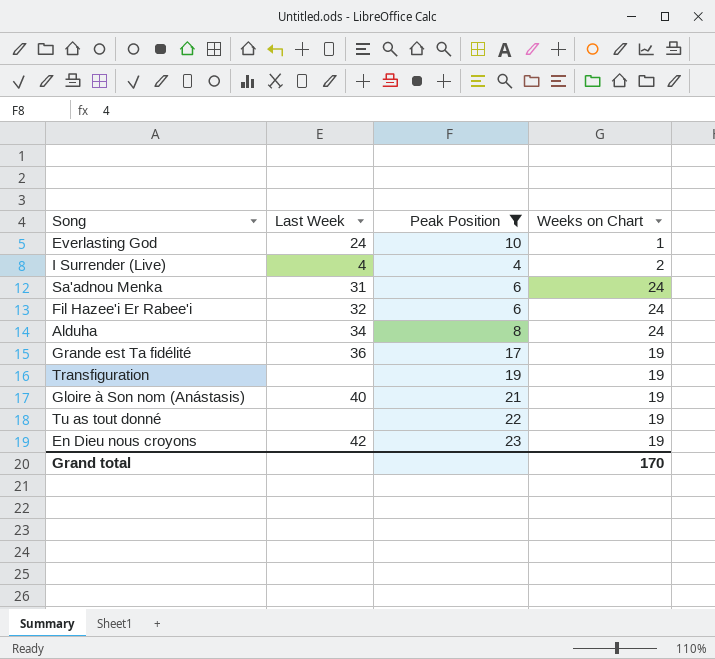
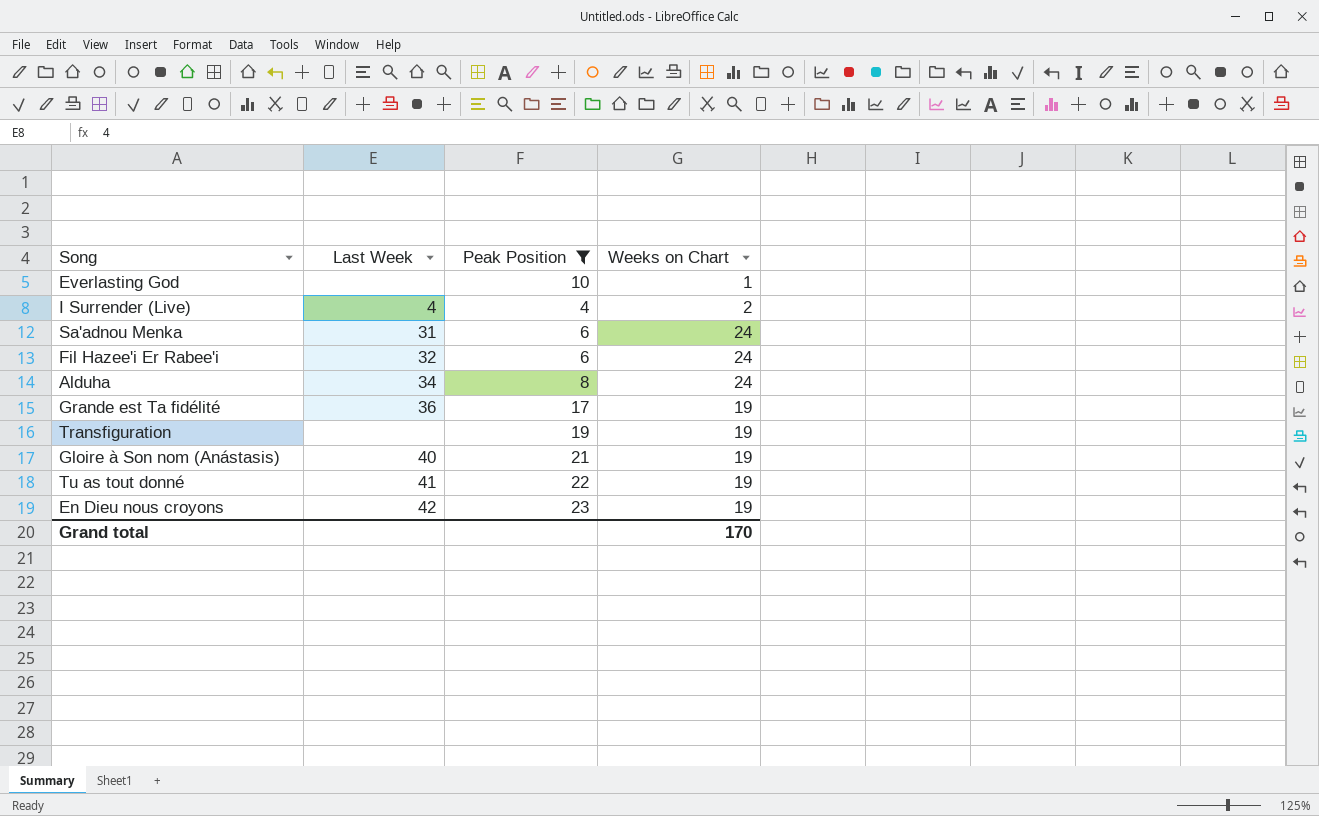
Everlasting God | Last Week: 24 -> none
Tu as tout donné | Last Week: none -> 41

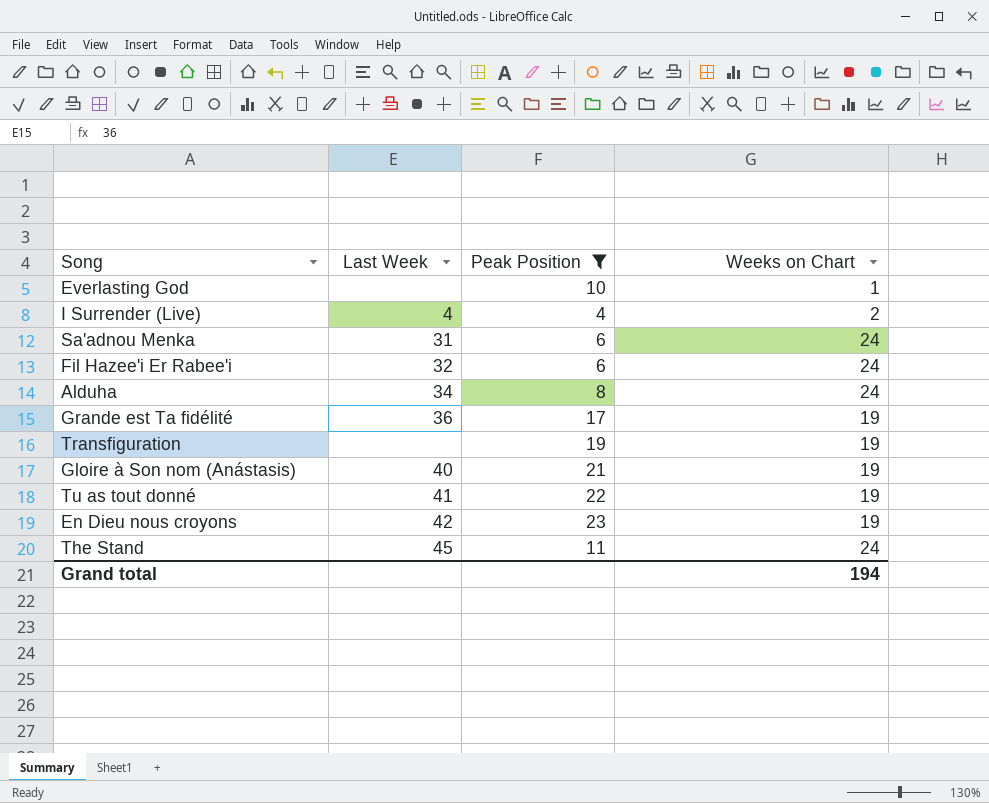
row The Stand: none -> 45 | 11 | 24
Grand total | Weeks on Chart: 170 -> 194

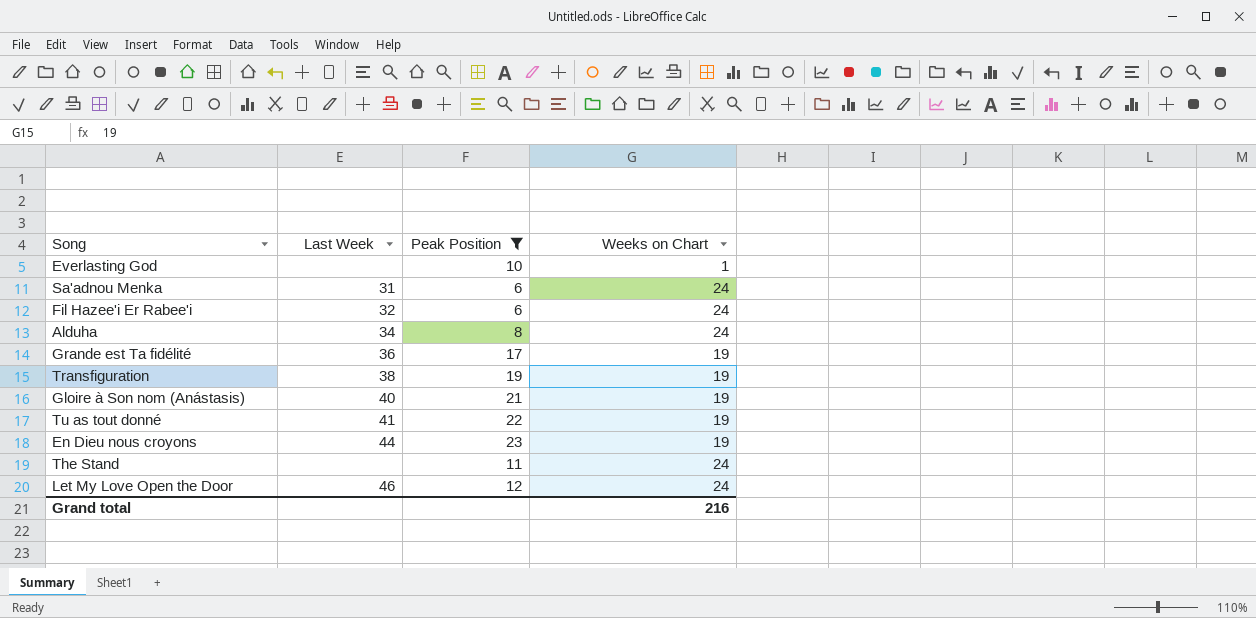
row I Surrender (Live): 4 | 4 | 2 -> none
Transfiguration | Last Week: none -> 38
En Dieu nous croyons | Last Week: 42 -> 44
The Stand | Last Week: 45 -> none
row Let My Love Open the Door: none -> 46 | 12 | 24
Grand total | Weeks on Chart: 194 -> 216

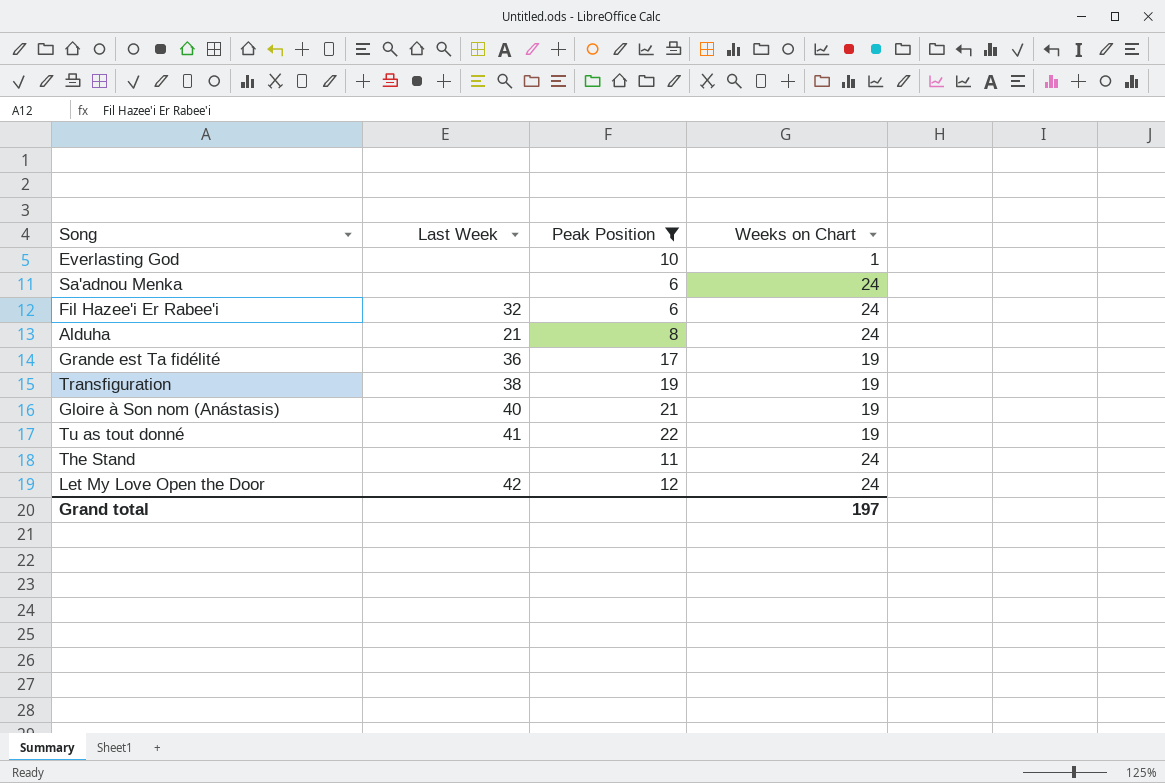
row En Dieu nous croyons: 44 | 23 | 19 -> none
Sa'adnou Menka | Last Week: 31 -> none
Alduha | Last Week: 34 -> 21
Let My Love Open the Door | Last Week: 46 -> 42
Grand total | Weeks on Chart: 216 -> 197

